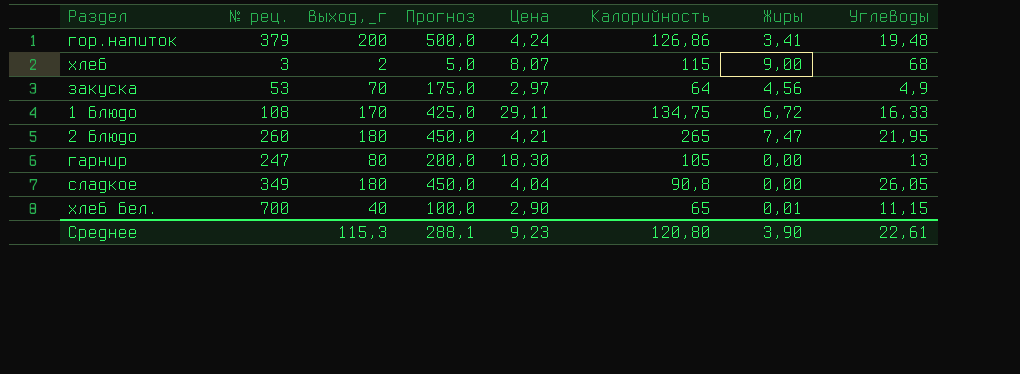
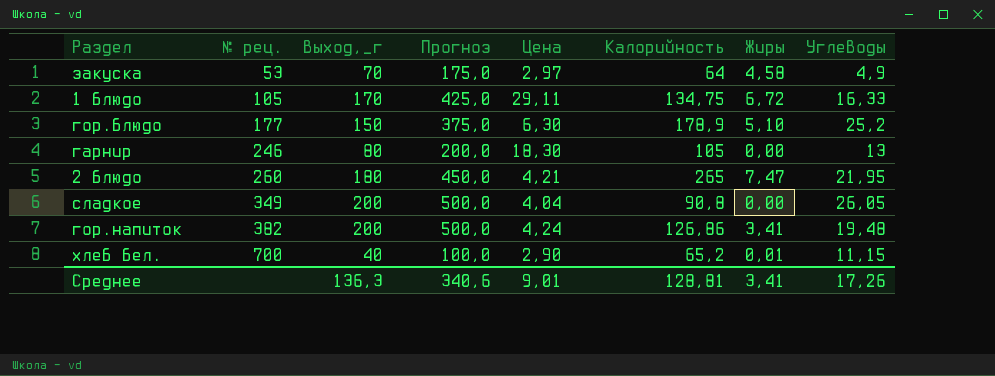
row order: none -> № рец. ascending
row хлеб: 3 | 2 | 5,0 | 8,07 | 115 | 9,00 | 68 -> none
закуска | Жиры: 4,56 -> 4,58
1 блюдо | № рец.: 108 -> 105
row гор.блюдо: none -> 177 | 150 | 375,0 | 6,30 | 178,9 | 5,10 | 25,2
гарнир | № рец.: 247 -> 246
сладкое | выход,_г: 180 -> 200
сладкое | Прогноз: 450,0 -> 500,0
гор.напиток | № рец.: 379 -> 382
хлеб бел. | Калорийность: 65 -> 65,2
Среднее | выход,_г: 115,3 -> 136,3
Среднее | Прогноз: 288,1 -> 340,6
Среднее | Цена: 9,23 -> 9,01
Среднее | Калорийность: 120,80 -> 128,81
Среднее | Жиры: 3,90 -> 3,41
Среднее | Углеводы: 22,61 -> 17,26

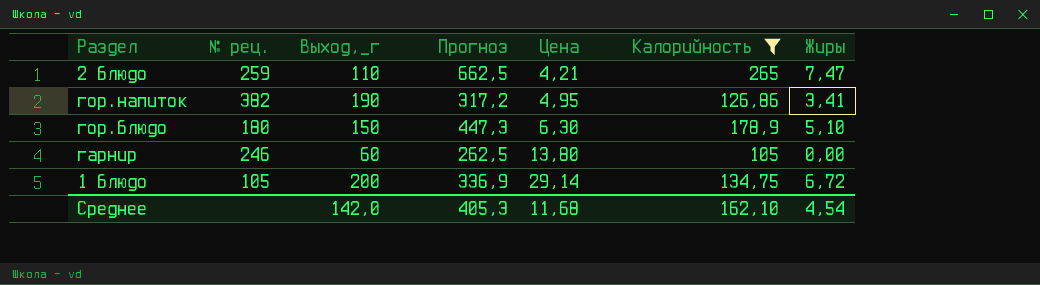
filter: none -> Калорийность >= 105
row order: № рец. ascending -> Цена ascending
column Углеводы | position: 8 -> none
column Прогноз | formula: [выход,_г] * 2,5 -> [Калорийность] * 2,5
2 блюдо | № рец.: 260 -> 259
2 блюдо | выход,_г: 180 -> 110
гор.напиток | выход,_г: 200 -> 190
гор.напиток | Цена: 4,24 -> 4,95
гор.блюдо | № рец.: 177 -> 180
гарнир | выход,_г: 80 -> 60
гарнир | Цена: 18,30 -> 13,80
1 блюдо | выход,_г: 170 -> 200
1 блюдо | Цена: 29,11 -> 29,14
Среднее | выход,_г: 136,3 -> 142,0
Среднее | Прогноз: 340,6 -> 405,3
Среднее | Цена: 9,01 -> 11,68
Среднее | Калорийность: 128,81 -> 162,10
Среднее | Жиры: 3,41 -> 4,54

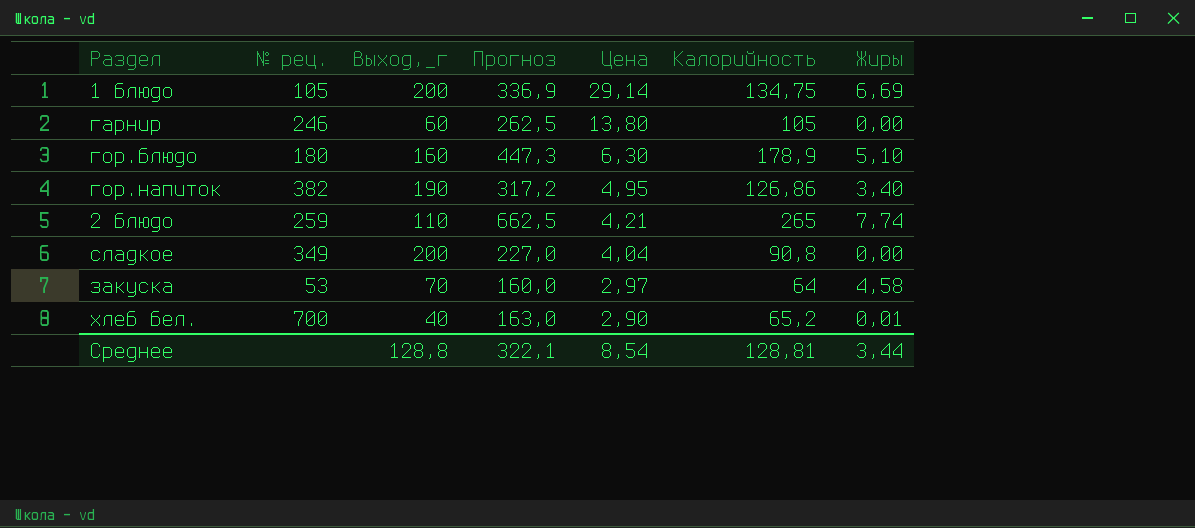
filter: Калорийность >= 105 -> none
row order: Цена ascending -> Цена descending
1 блюдо | Жиры: 6,72 -> 6,69
гор.блюдо | выход,_г: 150 -> 160
гор.напиток | Жиры: 3,41 -> 3,40
2 блюдо | Жиры: 7,47 -> 7,74
Среднее | выход,_г: 142,0 -> 128,8
Среднее | Прогноз: 405,3 -> 322,1
Среднее | Цена: 11,68 -> 8,54
Среднее | Калорийность: 162,10 -> 128,81
Среднее | Жиры: 4,54 -> 3,44

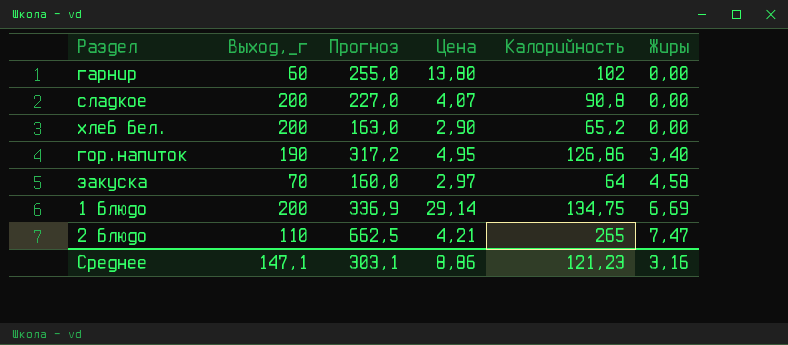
row order: Цена descending -> Жиры ascending
column № рец. | position: 2 -> none
row гор.блюдо: 180 | 160 | 447,3 | 6,30 | 178,9 | 5,10 -> none
гарнир | Прогноз: 262,5 -> 255,0
гарнир | Калорийность: 105 -> 102
сладкое | Цена: 4,04 -> 4,07
хлеб бел. | выход,_г: 40 -> 200
хлеб бел. | Жиры: 0,01 -> 0,00
2 блюдо | Жиры: 7,74 -> 7,47
Среднее | выход,_г: 128,8 -> 147,1
Среднее | Прогноз: 322,1 -> 303,1
Среднее | Цена: 8,54 -> 8,86
Среднее | Калорийность: 128,81 -> 121,23
Среднее | Жиры: 3,44 -> 3,16

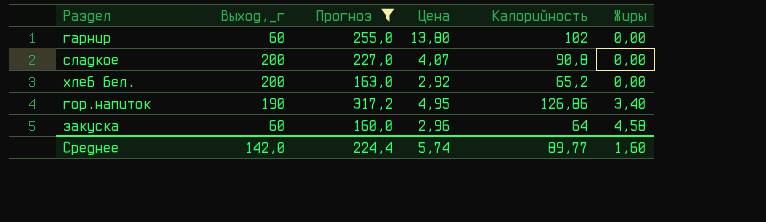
filter: none -> Прогноз <= 317,2
хлеб бел. | Цена: 2,90 -> 2,92
закуска | выход,_г: 70 -> 60
закуска | Цена: 2,97 -> 2,96
Среднее | выход,_г: 147,1 -> 142,0
Среднее | Прогноз: 303,1 -> 224,4
Среднее | Цена: 8,86 -> 5,74
Среднее | Калорийность: 121,23 -> 89,77
Среднее | Жиры: 3,16 -> 1,60

